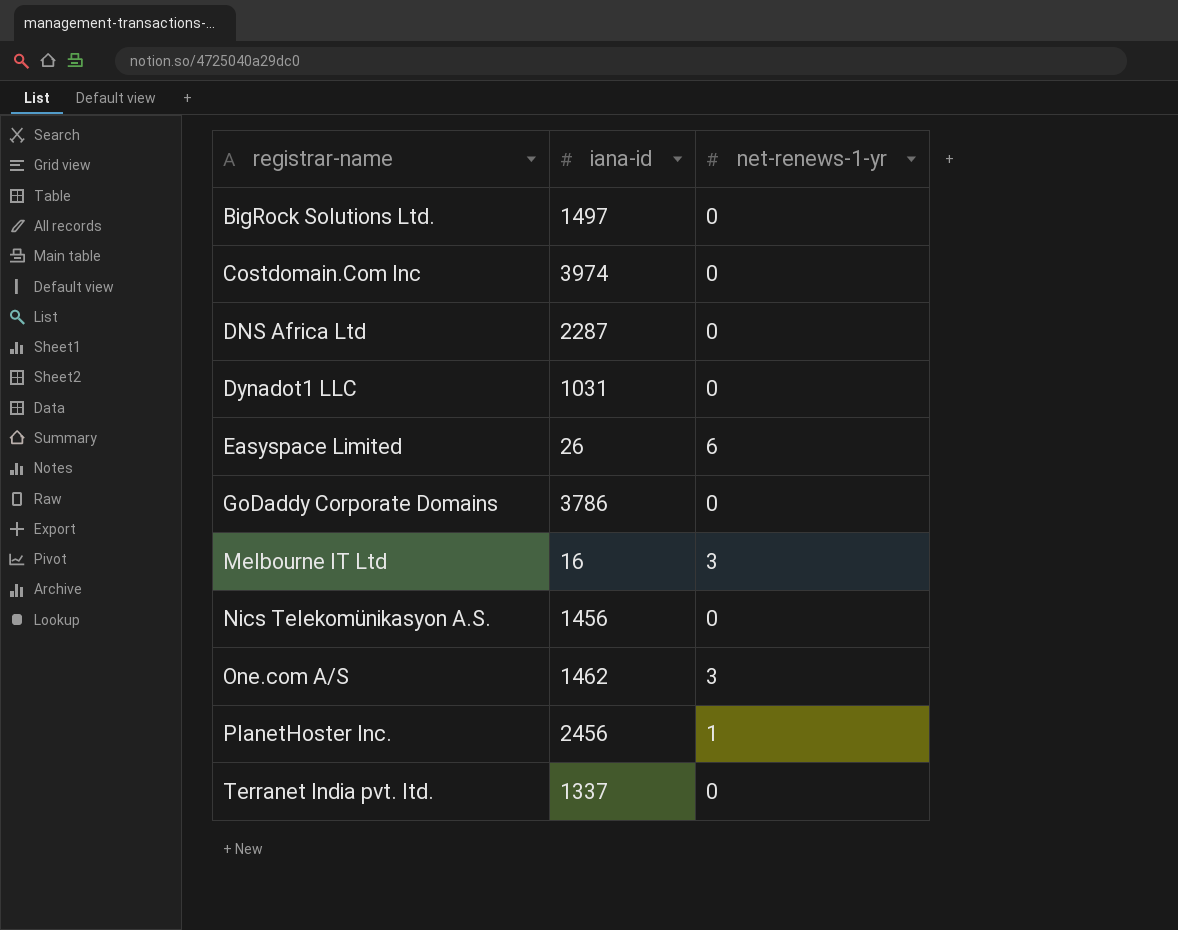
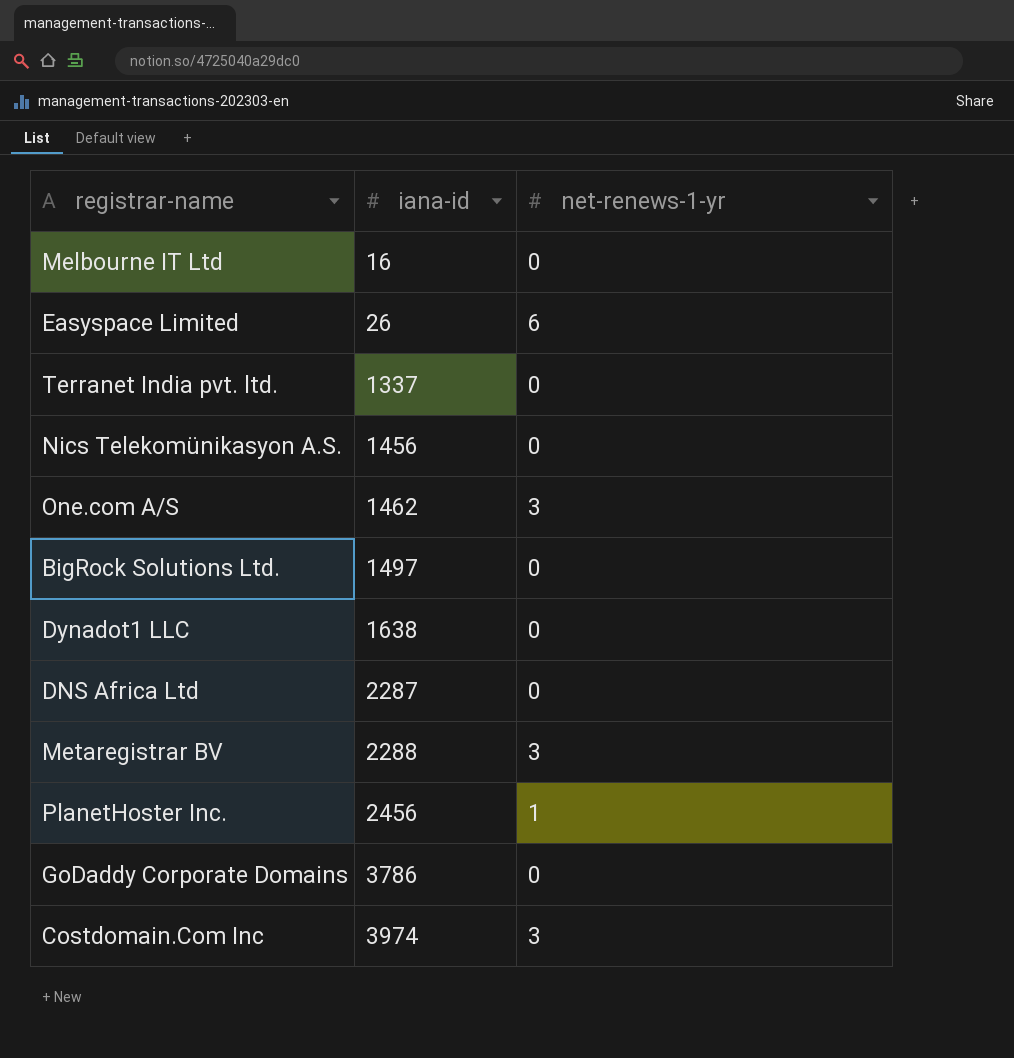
row order: registrar-name ascending -> iana-id ascending
Melbourne IT Ltd | net-renews-1-yr: 3 -> 0
Dynadot1 LLC | iana-id: 1031 -> 1638
row Metaregistrar BV: none -> 2288 | 3
Costdomain.Com Inc | net-renews-1-yr: 0 -> 3

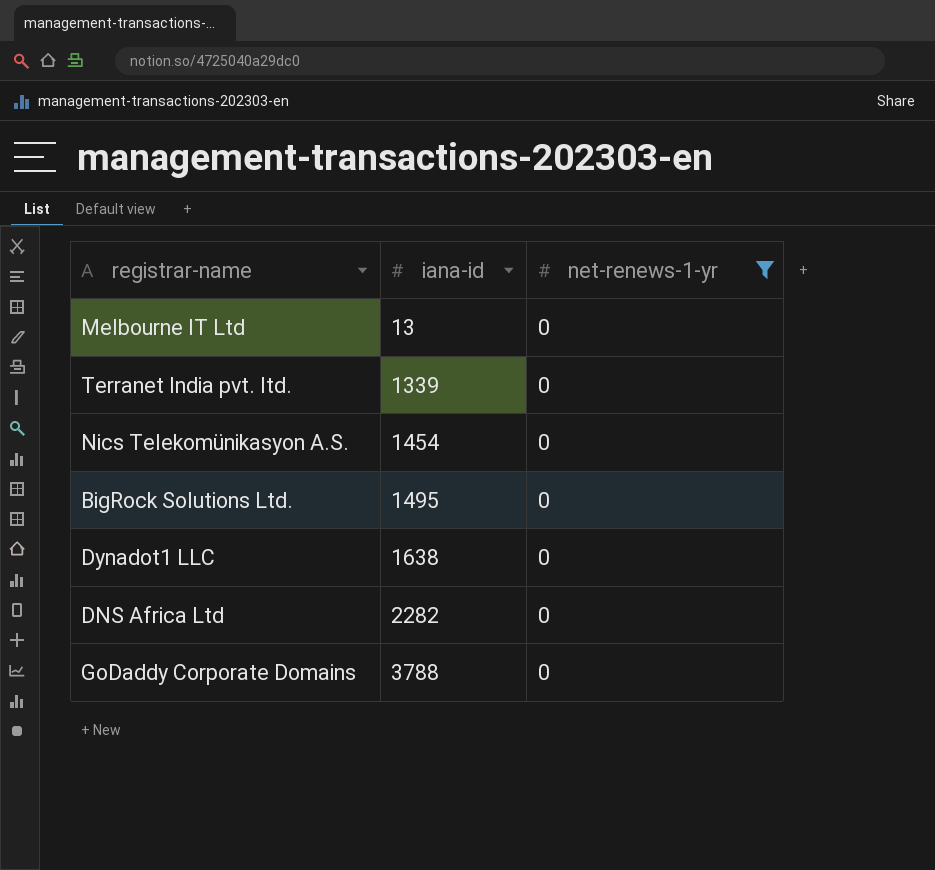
filter: none -> net-renews-1-yr = 0
Melbourne IT Ltd | iana-id: 16 -> 13
Terranet India pvt. ltd. | iana-id: 1337 -> 1339
Nics Telekomünikasyon A.S. | iana-id: 1456 -> 1454
BigRock Solutions Ltd. | iana-id: 1497 -> 1495
DNS Africa Ltd | iana-id: 2287 -> 2282
GoDaddy Corporate Domains | iana-id: 3786 -> 3788

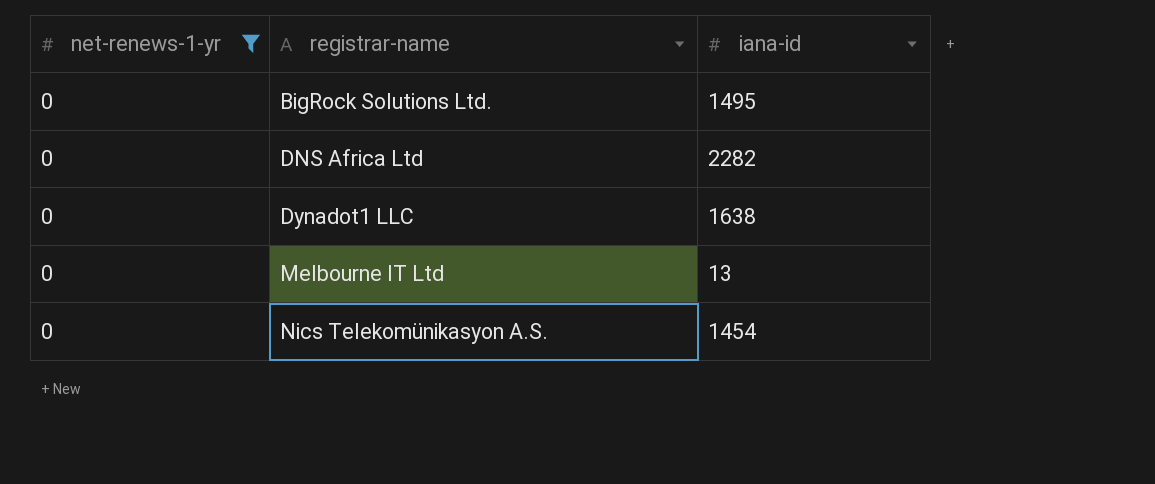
row order: iana-id ascending -> registrar-name ascending
column net-renews-1-yr | position: 3 -> 1
row Terranet India pvt. ltd.: 1339 | 0 -> none
row GoDaddy Corporate Domains: 3788 | 0 -> none

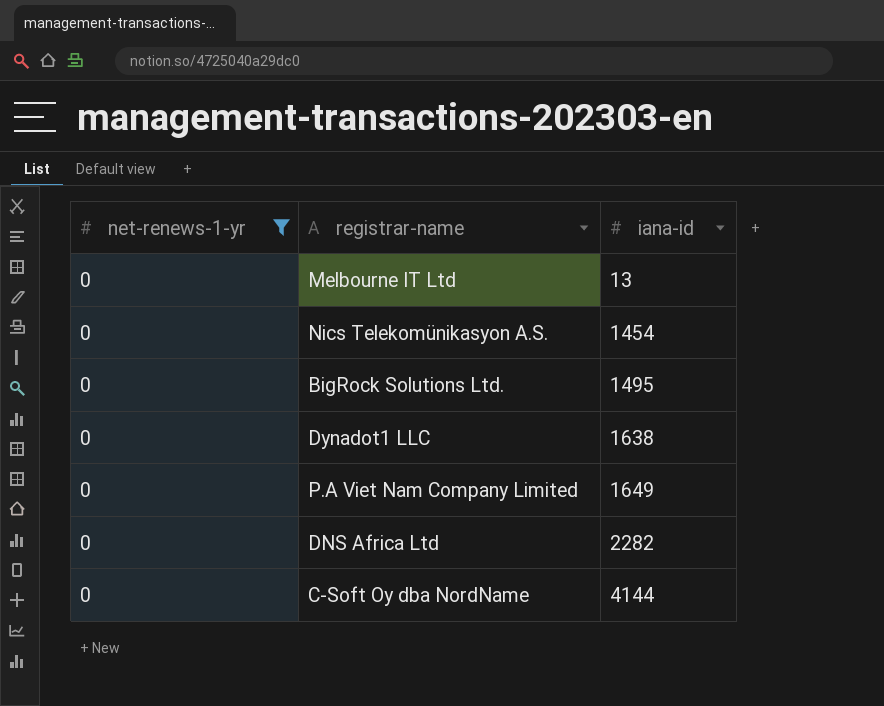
row order: registrar-name ascending -> iana-id ascending
row P.A Viet Nam Company Limited: none -> 0 | 1649
row C-Soft Oy dba NordName: none -> 0 | 4144

